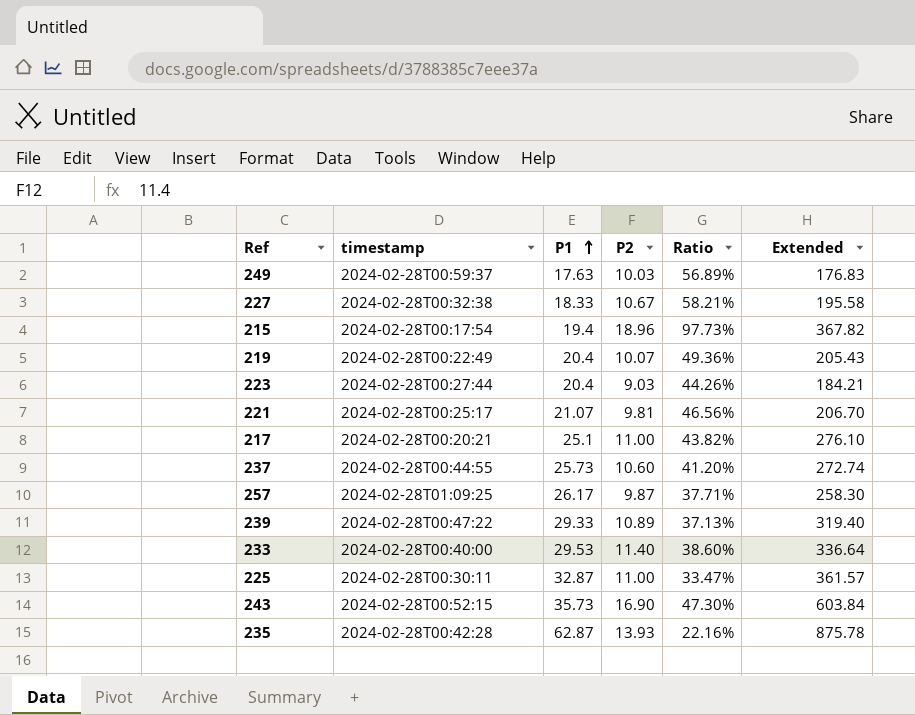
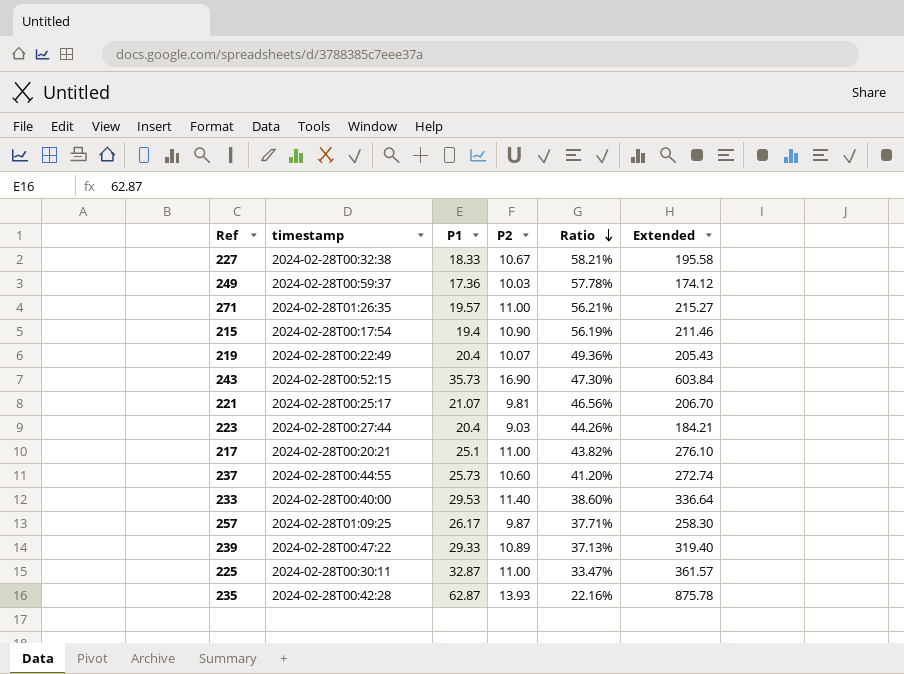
row order: P1 ascending -> Ratio descending
249 | P1: 17.63 -> 17.36
249 | Ratio: 56.89% -> 57.78%
249 | Extended: 176.83 -> 174.12
row 271: none -> 2024-02-28T01:26:35 | 19.57 | 11.00 | 56.21% | 215.27
215 | P2: 18.96 -> 10.90
215 | Ratio: 97.73% -> 56.19%
215 | Extended: 367.82 -> 211.46

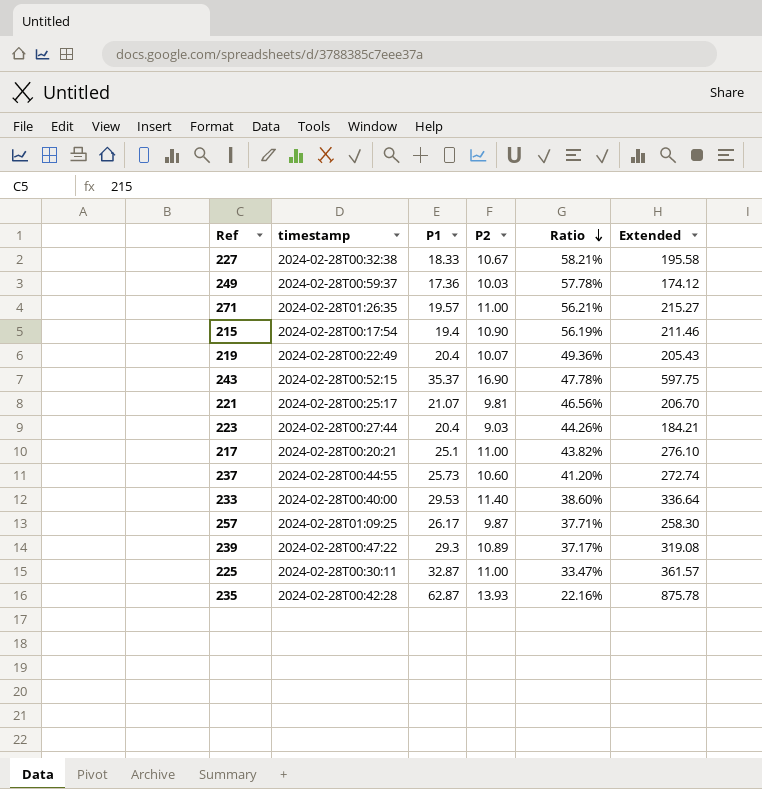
243 | P1: 35.73 -> 35.37
243 | Ratio: 47.30% -> 47.78%
243 | Extended: 603.84 -> 597.75
239 | P1: 29.33 -> 29.3
239 | Ratio: 37.13% -> 37.17%
239 | Extended: 319.40 -> 319.08

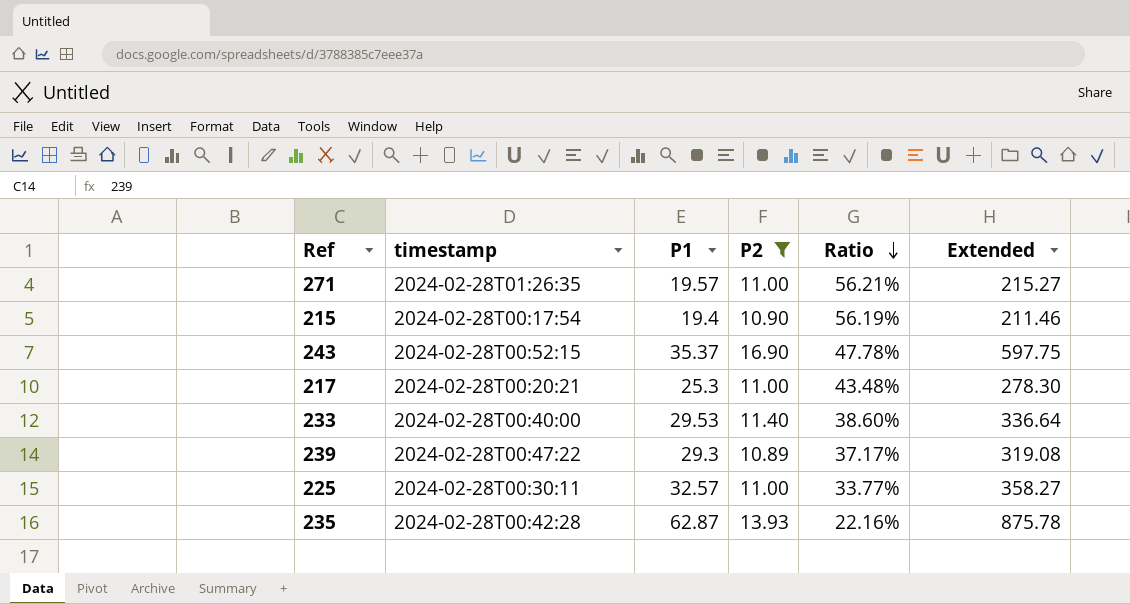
filter: none -> P2 >= 10.89
217 | P1: 25.1 -> 25.3
217 | Ratio: 43.82% -> 43.48%
217 | Extended: 276.10 -> 278.30
225 | P1: 32.87 -> 32.57
225 | Ratio: 33.47% -> 33.77%
225 | Extended: 361.57 -> 358.27

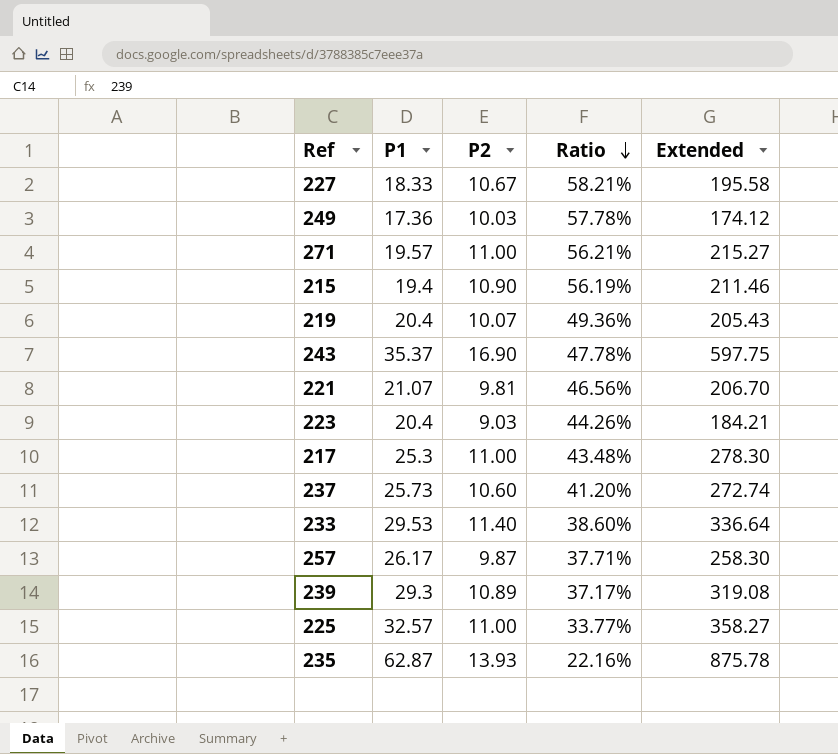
filter: P2 >= 10.89 -> none
column timestamp | position: 2 -> none

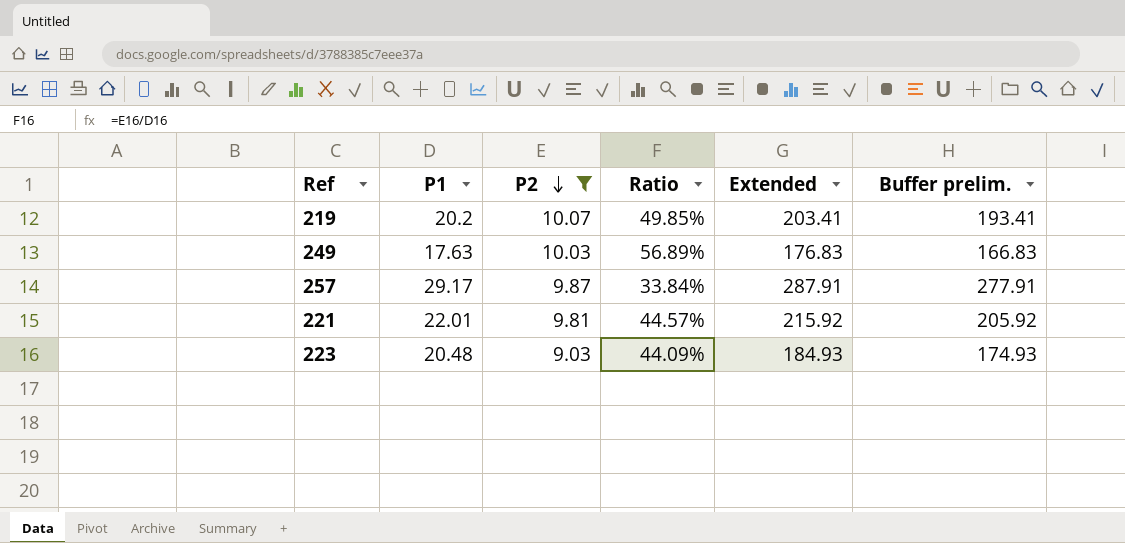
filter: none -> P2 <= 10.07
row order: Ratio descending -> P2 descending
column Buffer prelim. | formula: none -> [Extended] - 10
219 | P1: 20.4 -> 20.2
219 | Ratio: 49.36% -> 49.85%
219 | Extended: 205.43 -> 203.41
249 | P1: 17.36 -> 17.63
249 | Ratio: 57.78% -> 56.89%
249 | Extended: 174.12 -> 176.83
257 | P1: 26.17 -> 29.17
257 | Ratio: 37.71% -> 33.84%
257 | Extended: 258.30 -> 287.91
221 | P1: 21.07 -> 22.01
221 | Ratio: 46.56% -> 44.57%
221 | Extended: 206.70 -> 215.92
223 | P1: 20.4 -> 20.48
223 | Ratio: 44.26% -> 44.09%
223 | Extended: 184.21 -> 184.93

